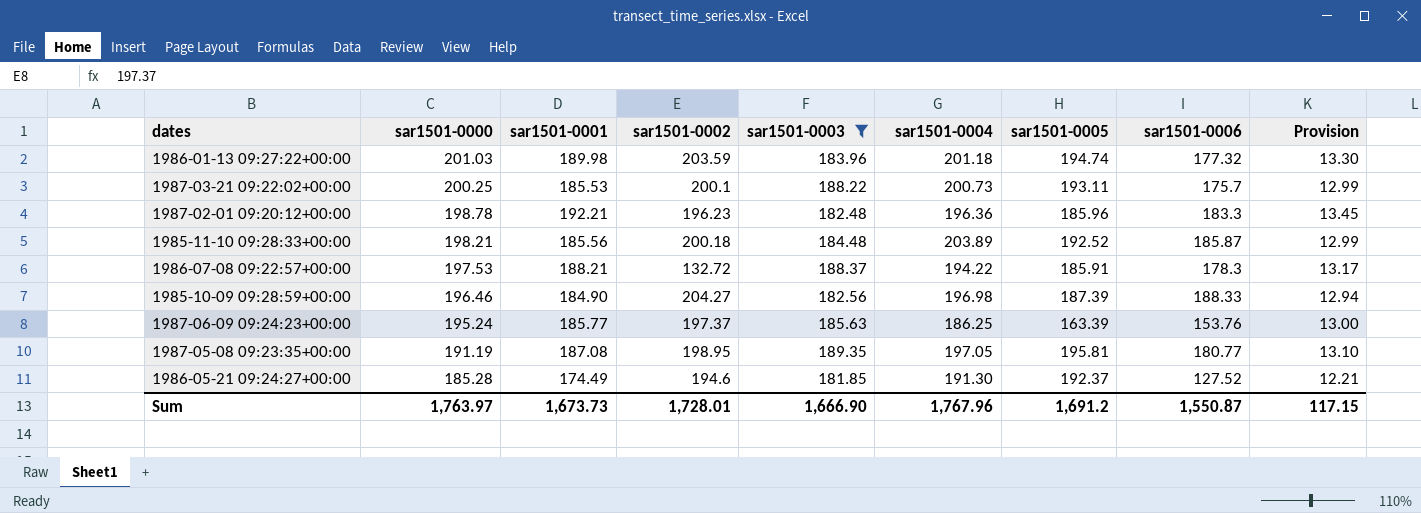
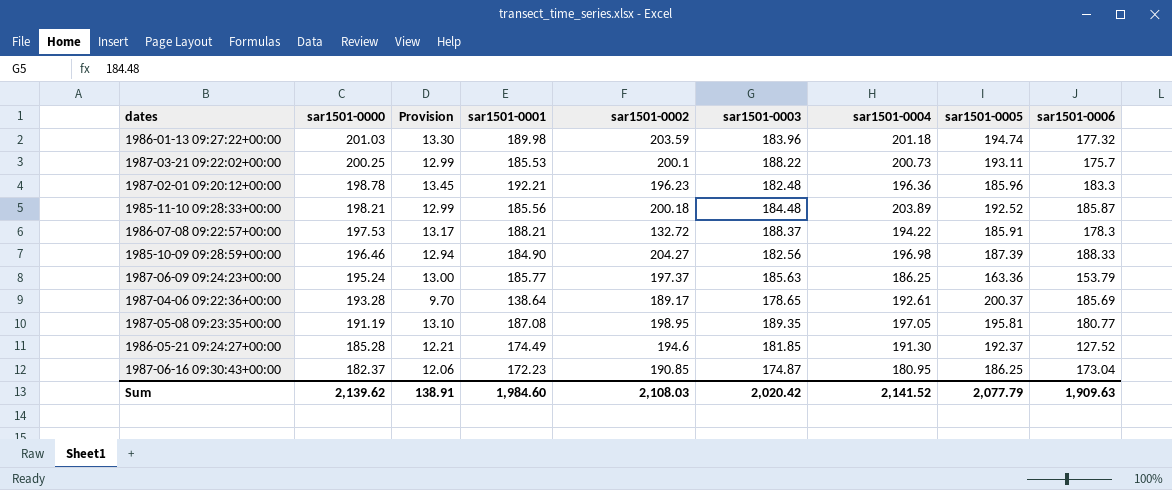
filter: sar1501-0003 >= 181.85 -> none
column Provision | position: 9 -> 3
1987-06-09 09:24:23+00:00 | sar1501-0005: 163.39 -> 163.36
1987-06-09 09:24:23+00:00 | sar1501-0006: 153.76 -> 153.79
Sum | sar1501-0000: 1,763.97 -> 2,139.62
Sum | Provision: 117.15 -> 138.91
Sum | sar1501-0001: 1,673.73 -> 1,984.60
Sum | sar1501-0002: 1,728.01 -> 2,108.03
Sum | sar1501-0003: 1,666.90 -> 2,020.42
Sum | sar1501-0004: 1,767.96 -> 2,141.52
Sum | sar1501-0005: 1,691.2 -> 2,077.79
Sum | sar1501-0006: 1,550.87 -> 1,909.63

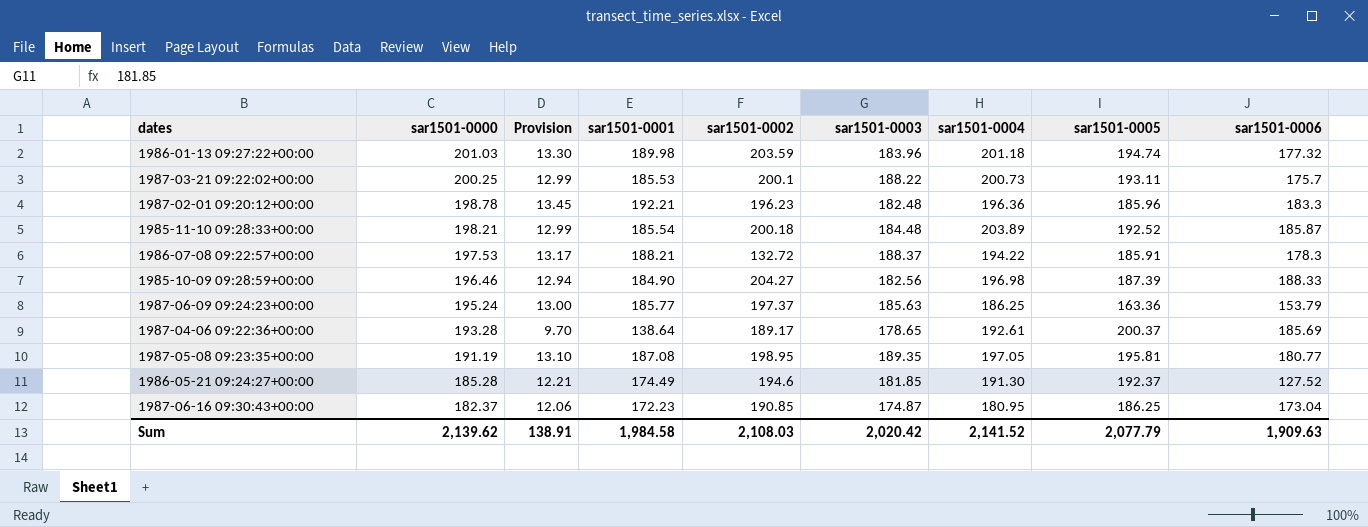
1985-11-10 09:28:33+00:00 | sar1501-0001: 185.56 -> 185.54
Sum | sar1501-0001: 1,984.60 -> 1,984.58

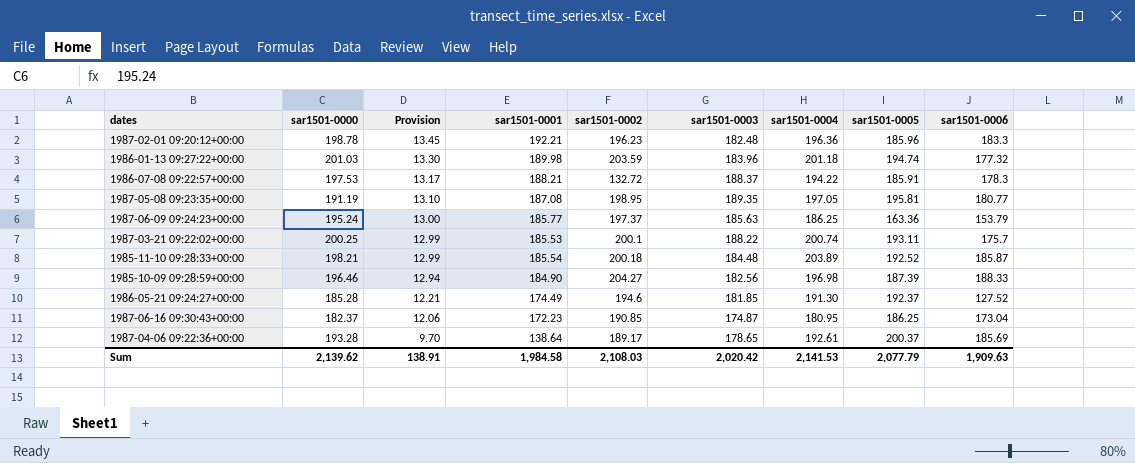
row order: sar1501-0000 descending -> Provision descending
1987-03-21 09:22:02+00:00 | sar1501-0004: 200.73 -> 200.74
Sum | sar1501-0004: 2,141.52 -> 2,141.53

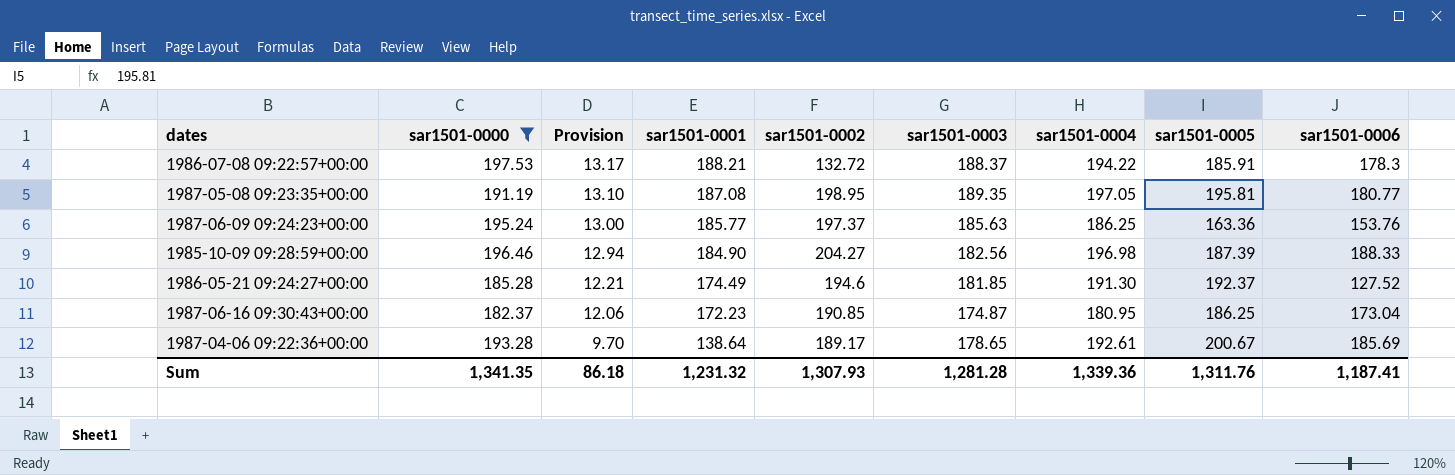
filter: none -> sar1501-0000 <= 197.53
1987-06-09 09:24:23+00:00 | sar1501-0006: 153.79 -> 153.76
1987-04-06 09:22:36+00:00 | sar1501-0005: 200.37 -> 200.67
Sum | sar1501-0000: 2,139.62 -> 1,341.35
Sum | Provision: 138.91 -> 86.18
Sum | sar1501-0001: 1,984.58 -> 1,231.32
Sum | sar1501-0002: 2,108.03 -> 1,307.93
Sum | sar1501-0003: 2,020.42 -> 1,281.28
Sum | sar1501-0004: 2,141.53 -> 1,339.36
Sum | sar1501-0005: 2,077.79 -> 1,311.76
Sum | sar1501-0006: 1,909.63 -> 1,187.41

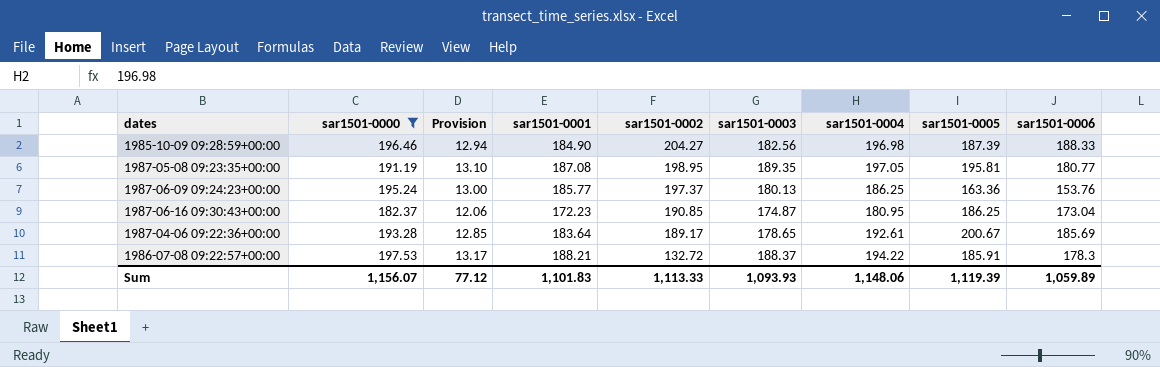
row order: Provision descending -> sar1501-0002 descending
row 1986-05-21 09:24:27+00:00: 185.28 | 12.21 | 174.49 | 194.6 | 181.85 | 191.30 | 192.37 | 127.52 -> none
1987-06-09 09:24:23+00:00 | sar1501-0003: 185.63 -> 180.13
1987-04-06 09:22:36+00:00 | Provision: 9.70 -> 12.85
1987-04-06 09:22:36+00:00 | sar1501-0001: 138.64 -> 183.64
Sum | sar1501-0000: 1,341.35 -> 1,156.07
Sum | Provision: 86.18 -> 77.12
Sum | sar1501-0001: 1,231.32 -> 1,101.83
Sum | sar1501-0002: 1,307.93 -> 1,113.33
Sum | sar1501-0003: 1,281.28 -> 1,093.93
Sum | sar1501-0004: 1,339.36 -> 1,148.06
Sum | sar1501-0005: 1,311.76 -> 1,119.39
Sum | sar1501-0006: 1,187.41 -> 1,059.89

